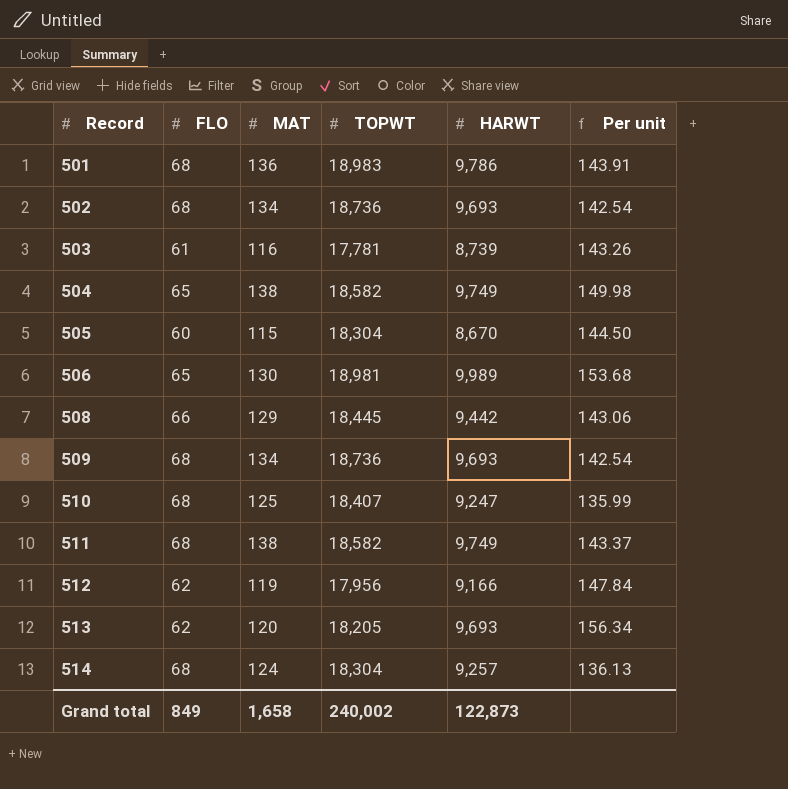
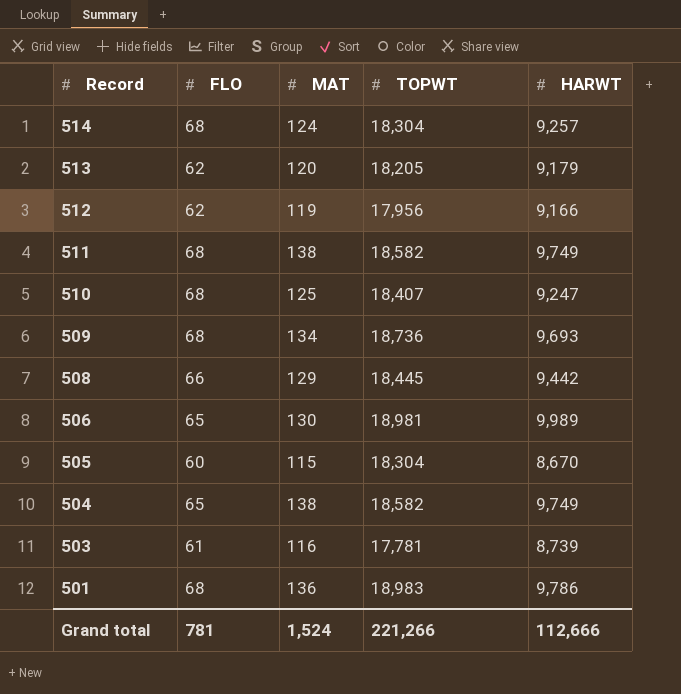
row order: Record ascending -> Record descending
column Per unit | formula: [HARWT] / [FLO] -> none
row 502: 68 | 134 | 18,736 | 9,693 | 142.54 -> none
513 | HARWT: 9,693 -> 9,179
Grand total | FLO: 849 -> 781
Grand total | MAT: 1,658 -> 1,524
Grand total | TOPWT: 240,002 -> 221,266
Grand total | HARWT: 122,873 -> 112,666

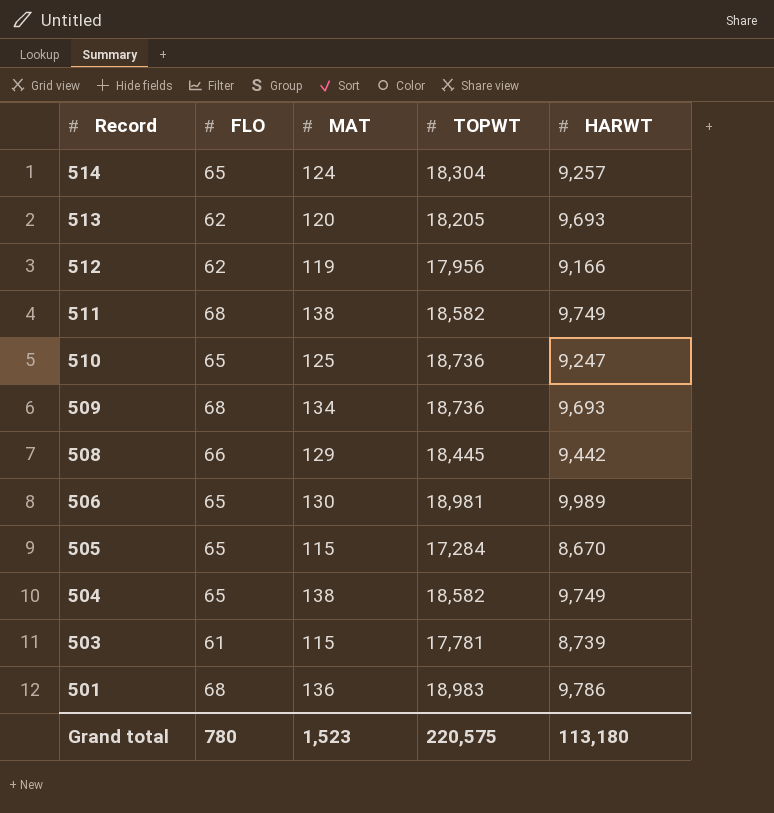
514 | FLO: 68 -> 65
513 | HARWT: 9,179 -> 9,693
510 | FLO: 68 -> 65
510 | TOPWT: 18,407 -> 18,736
505 | FLO: 60 -> 65
505 | TOPWT: 18,304 -> 17,284
503 | MAT: 116 -> 115
Grand total | FLO: 781 -> 780
Grand total | MAT: 1,524 -> 1,523
Grand total | TOPWT: 221,266 -> 220,575
Grand total | HARWT: 112,666 -> 113,180

